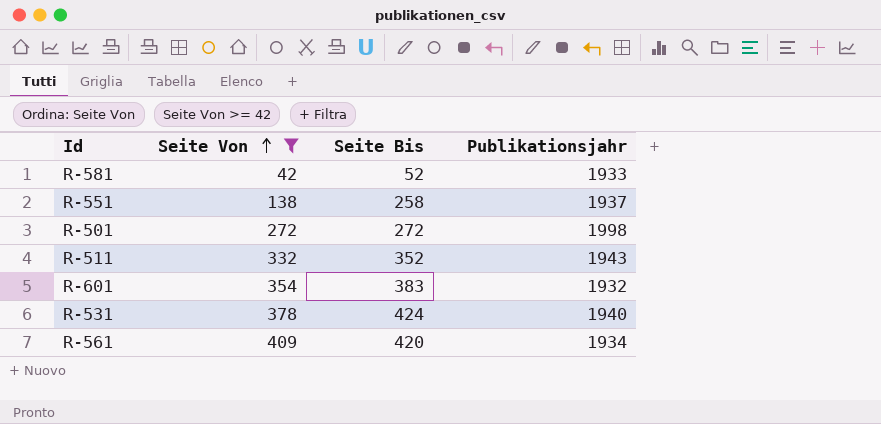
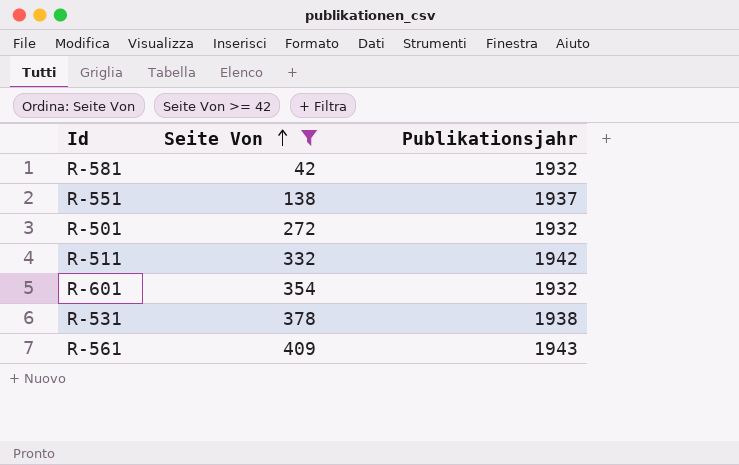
column Seite Bis | position: 3 -> none
R-581 | Publikationsjahr: 1933 -> 1932
R-501 | Publikationsjahr: 1998 -> 1932
R-511 | Publikationsjahr: 1943 -> 1942
R-531 | Publikationsjahr: 1940 -> 1938
R-561 | Publikationsjahr: 1934 -> 1943

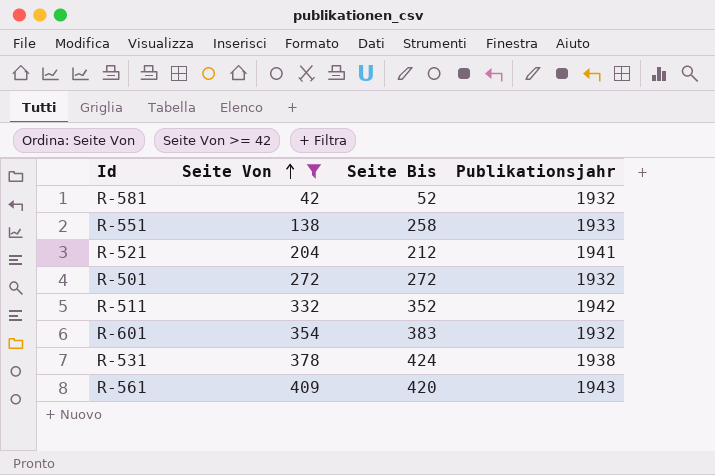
column Seite Bis | position: none -> 3
R-551 | Publikationsjahr: 1937 -> 1933
row R-521: none -> 204 | 212 | 1941

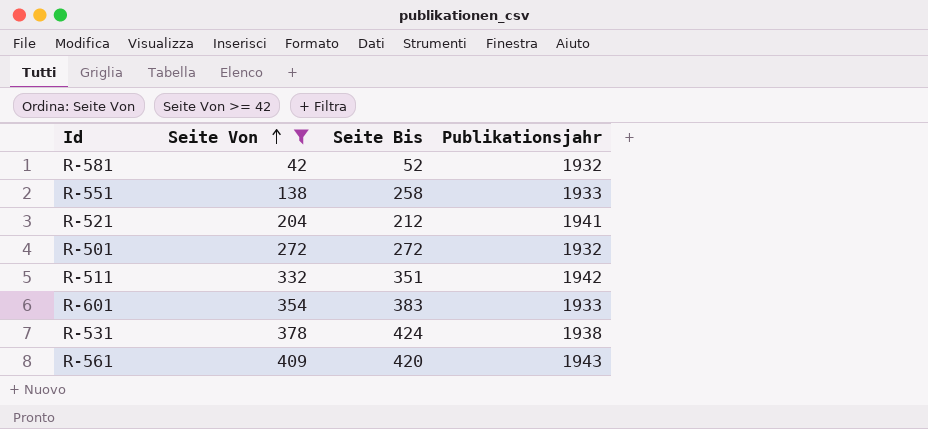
R-511 | Seite Bis: 352 -> 351
R-601 | Publikationsjahr: 1932 -> 1933

